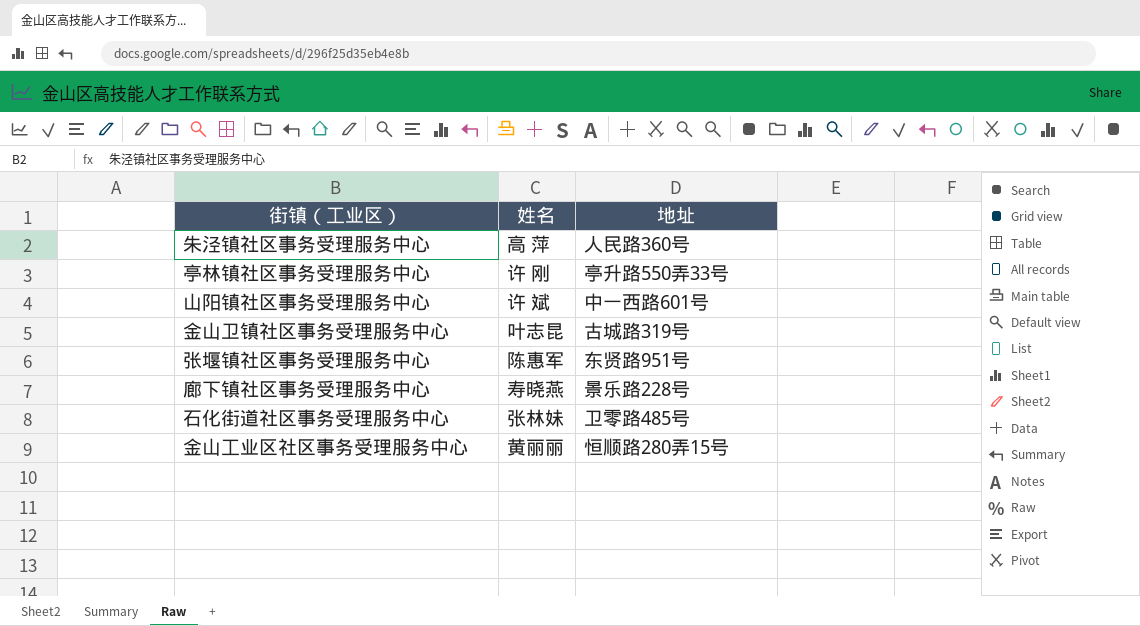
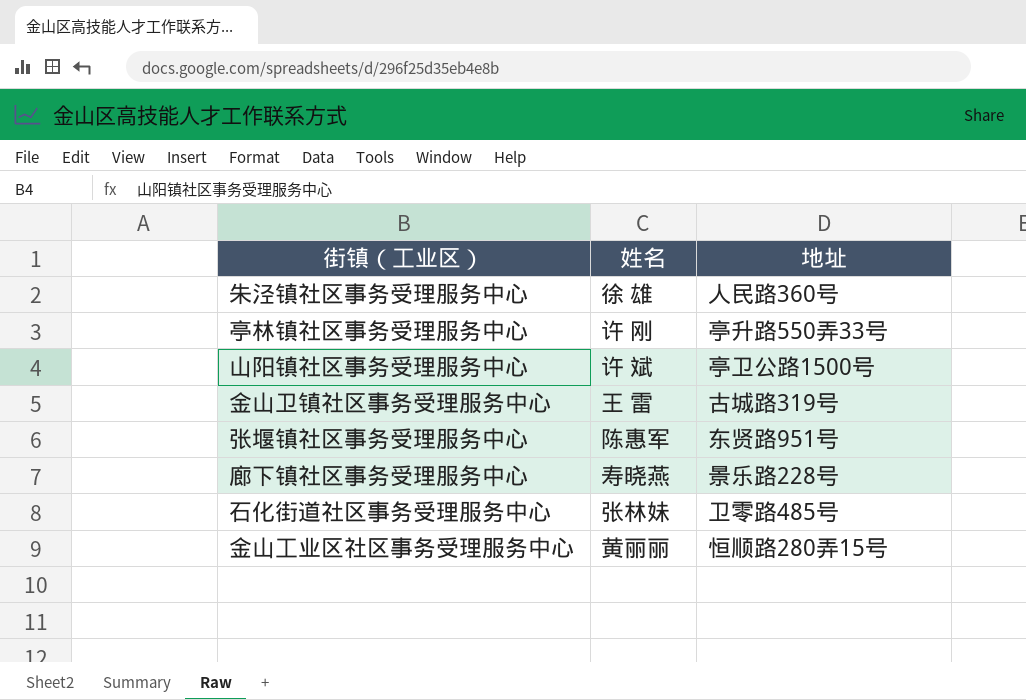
朱泾镇社区事务受理服务中心 | 姓名: 高 萍 -> 徐 雄
山阳镇社区事务受理服务中心 | 地址: 中一西路601号 -> 亭卫公路1500号
金山卫镇社区事务受理服务中心 | 姓名: 叶志昆 -> 王 雷

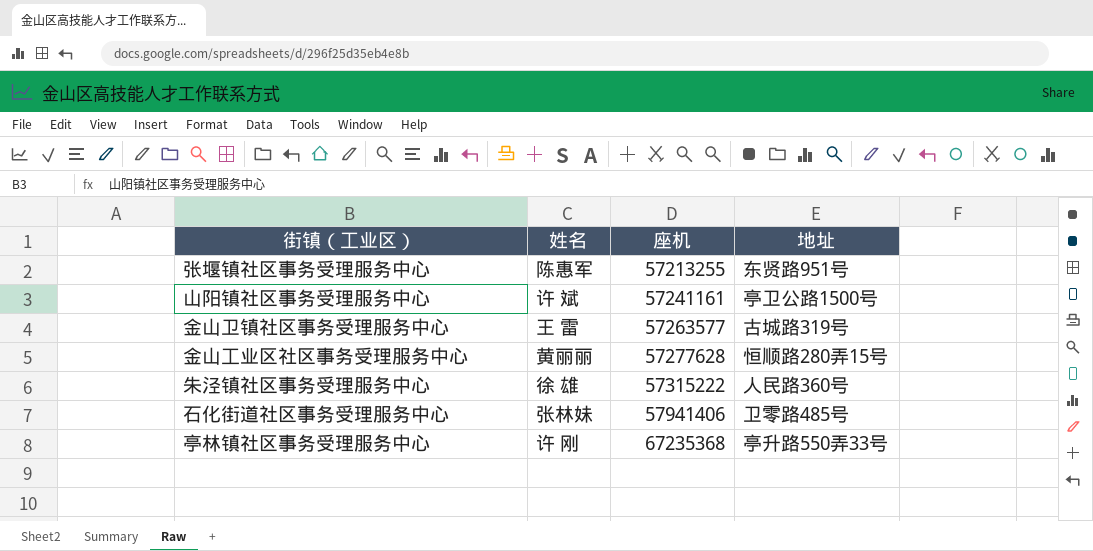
row order: none -> 座机 ascending
column 座机 | position: none -> 3
row 廊下镇社区事务受理服务中心: 寿晓燕 | 景乐路228号 -> none

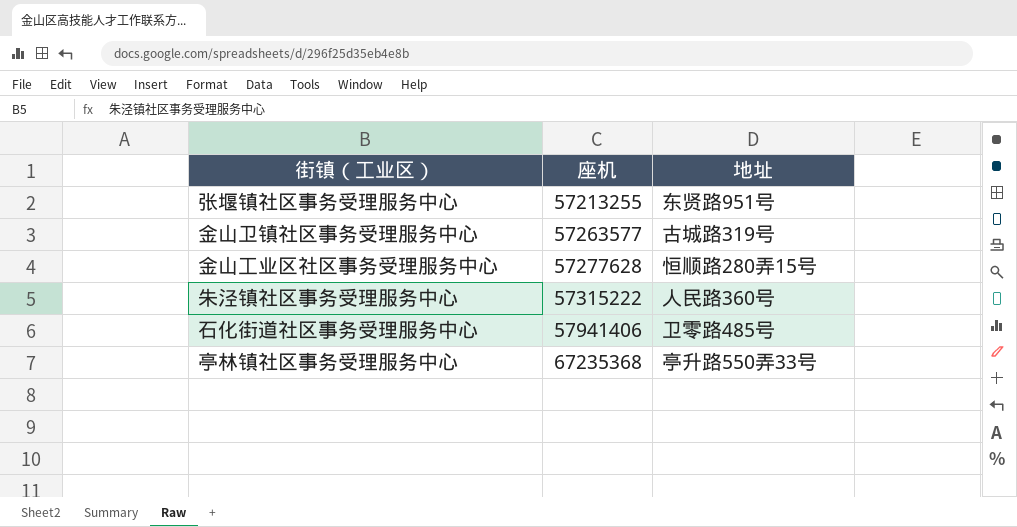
column 姓名 | position: 2 -> none
row 山阳镇社区事务受理服务中心: 许 斌 | 57241161 | 亭卫公路1500号 -> none

